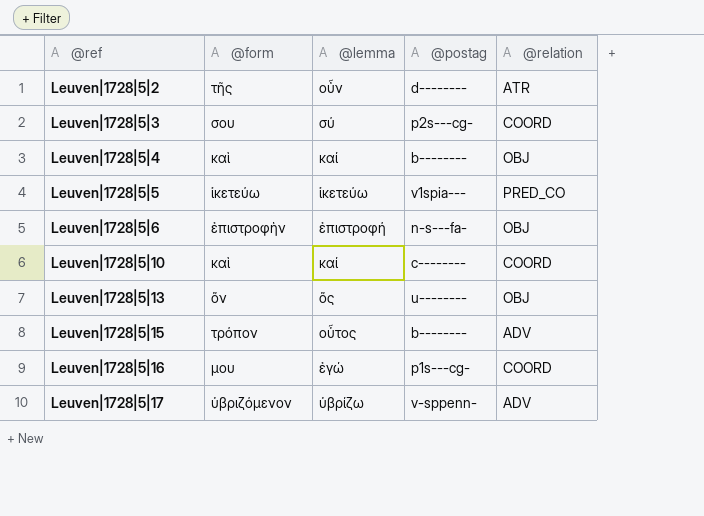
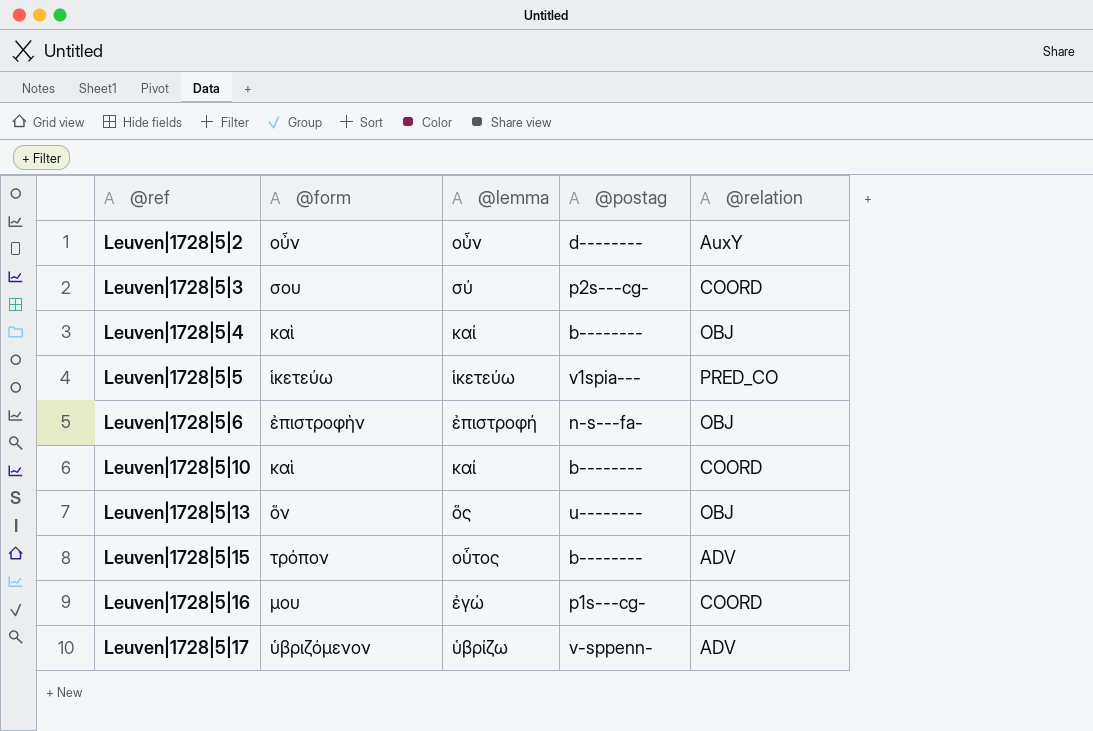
Leuven|1728|5|2 | @form: τῆς -> οὖν
Leuven|1728|5|2 | @relation: ATR -> AuxY
Leuven|1728|5|10 | @postag: c-------- -> b--------

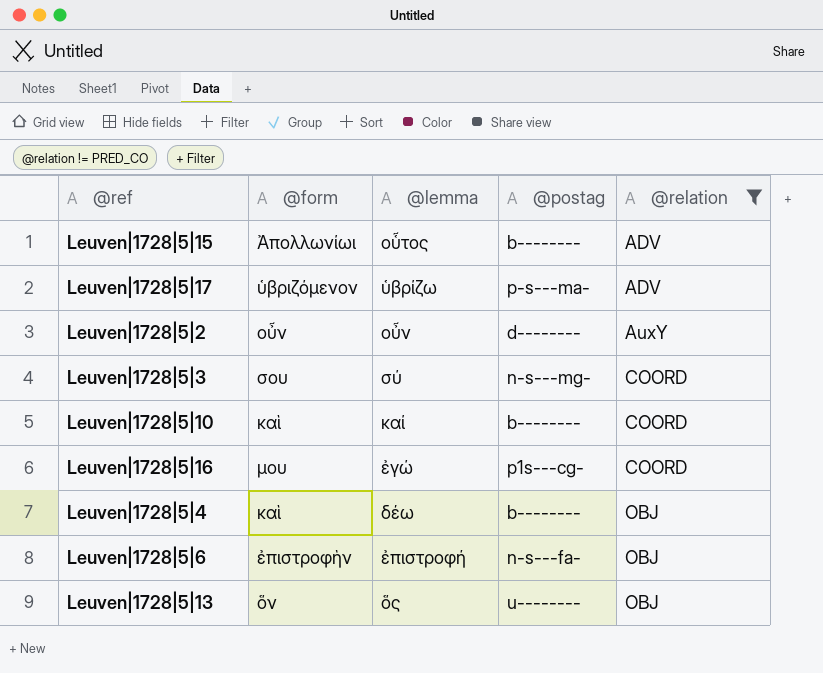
filter: none -> @relation != PRED_CO
row order: @ref ascending -> @relation ascending
Leuven|1728|5|15 | @form: τρόπον -> Ἀπολλωνίωι
Leuven|1728|5|17 | @postag: v-sppenn- -> p-s---ma-
Leuven|1728|5|3 | @postag: p2s---cg- -> n-s---mg-
Leuven|1728|5|4 | @lemma: καί -> δέω

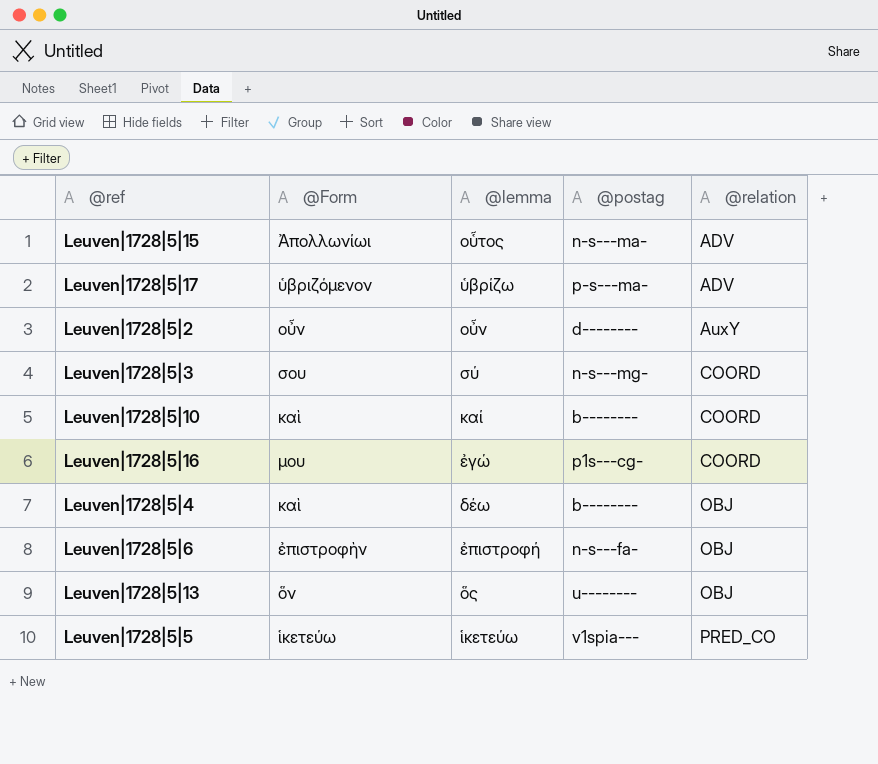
filter: @relation != PRED_CO -> none
column name: @form -> @Form
Leuven|1728|5|15 | @postag: b-------- -> n-s---ma-

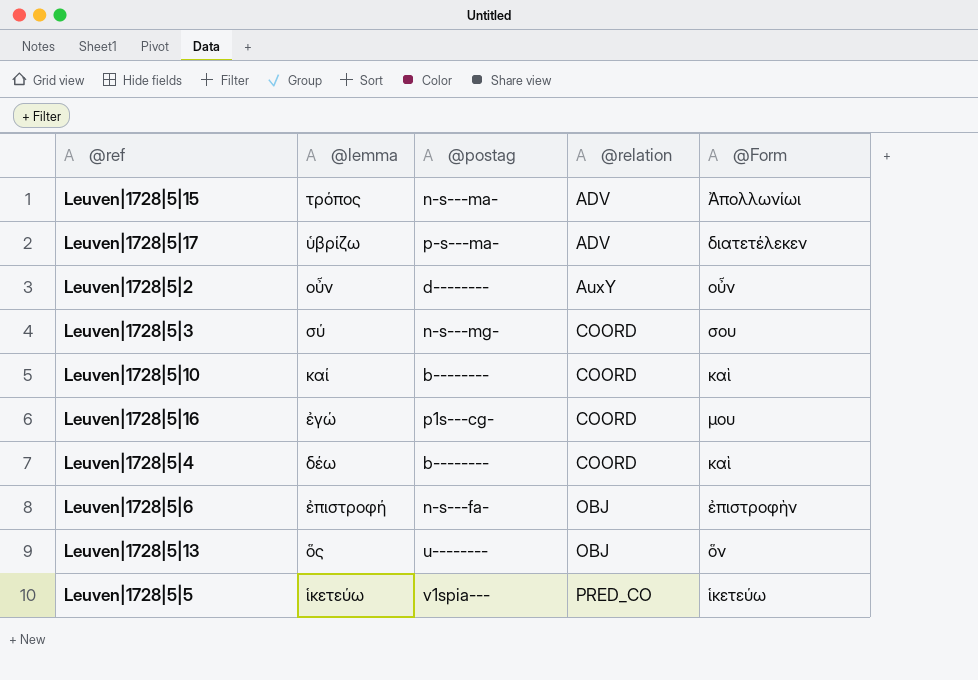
column @Form | position: 2 -> 5
Leuven|1728|5|15 | @lemma: οὗτος -> τρόπος
Leuven|1728|5|17 | @Form: ὑβριζόμενον -> διατετέλεκεν
Leuven|1728|5|4 | @relation: OBJ -> COORD

